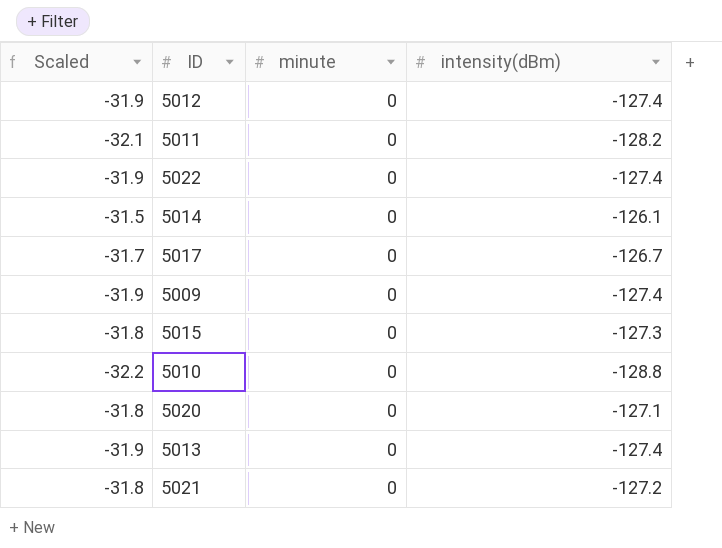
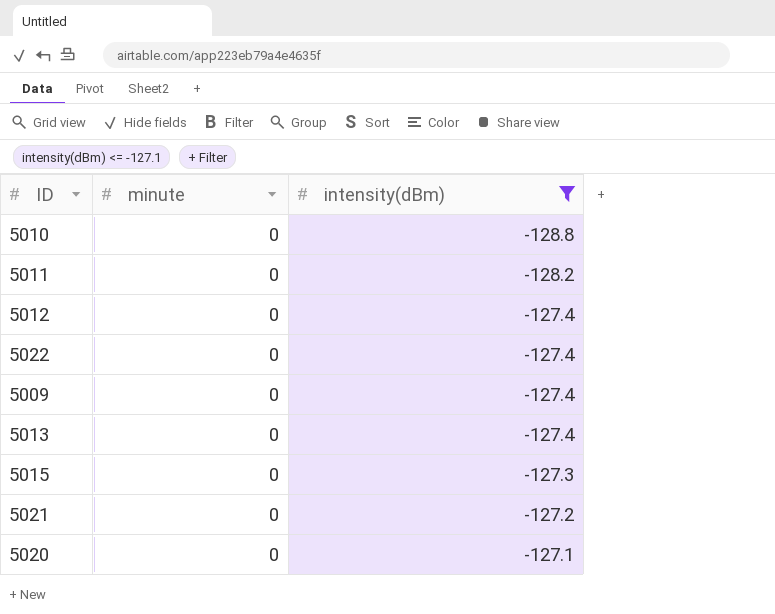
filter: none -> intensity(dBm) <= -127.1
row order: none -> intensity(dBm) ascending
column Scaled | formula: [intensity(dBm)] * 0.25 -> none

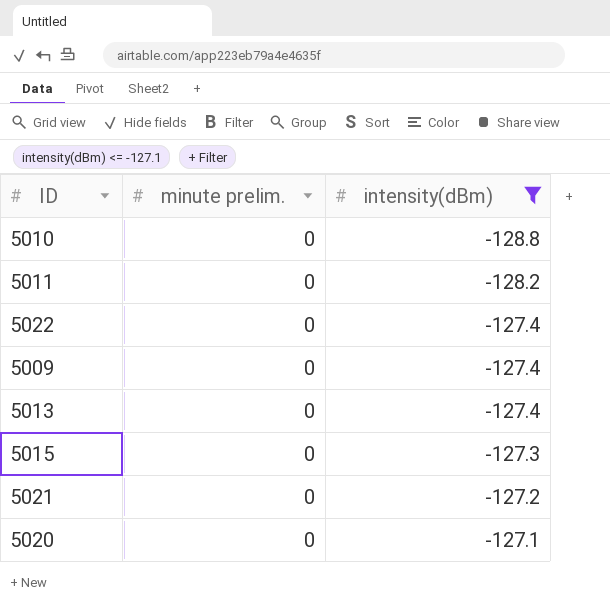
column name: minute -> minute prelim.
row 5012: 0 | -127.4 -> none

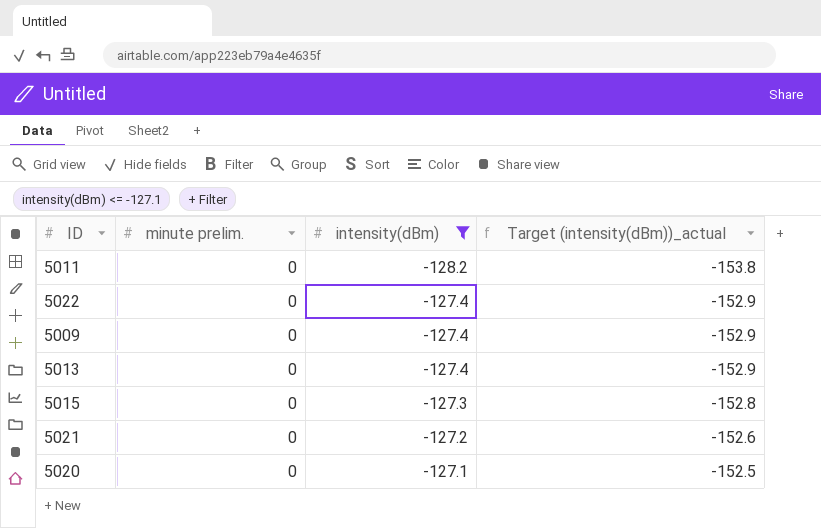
column Target (intensity(dBm))_actual | formula: none -> [intensity(dBm)] * 1.2
row 5010: 0 | -128.8 -> none

